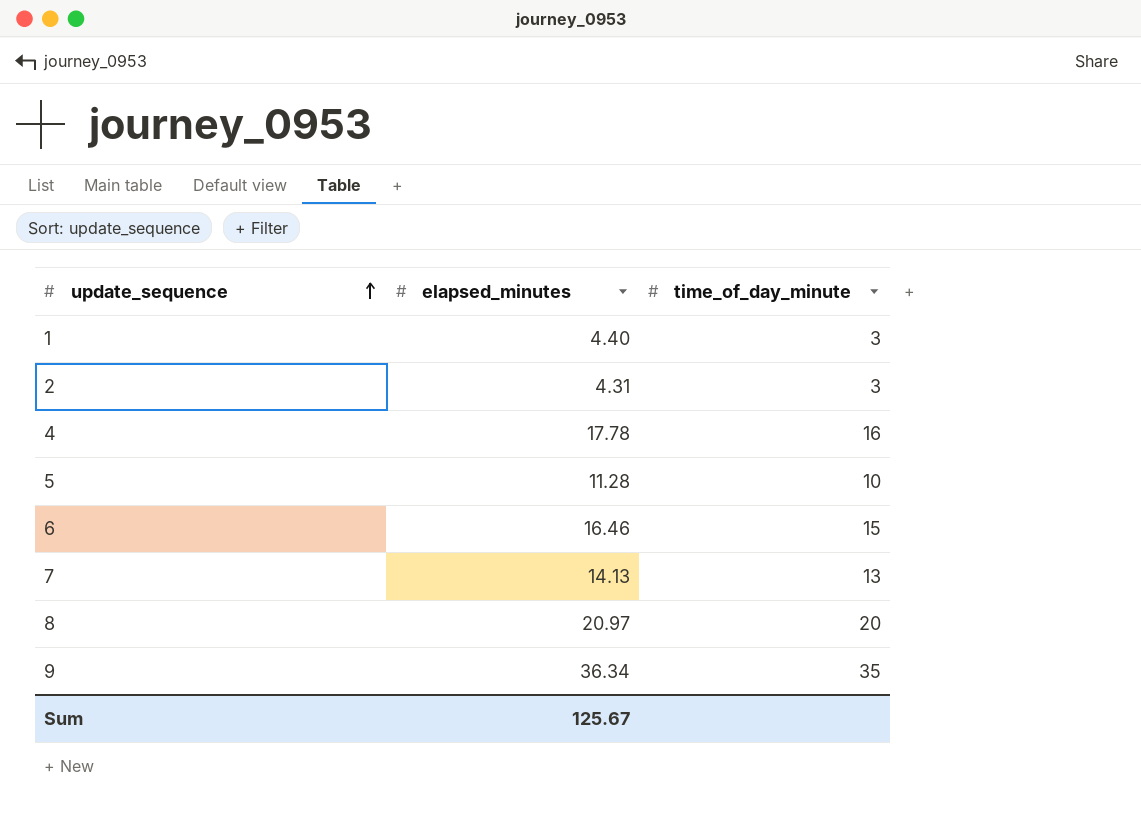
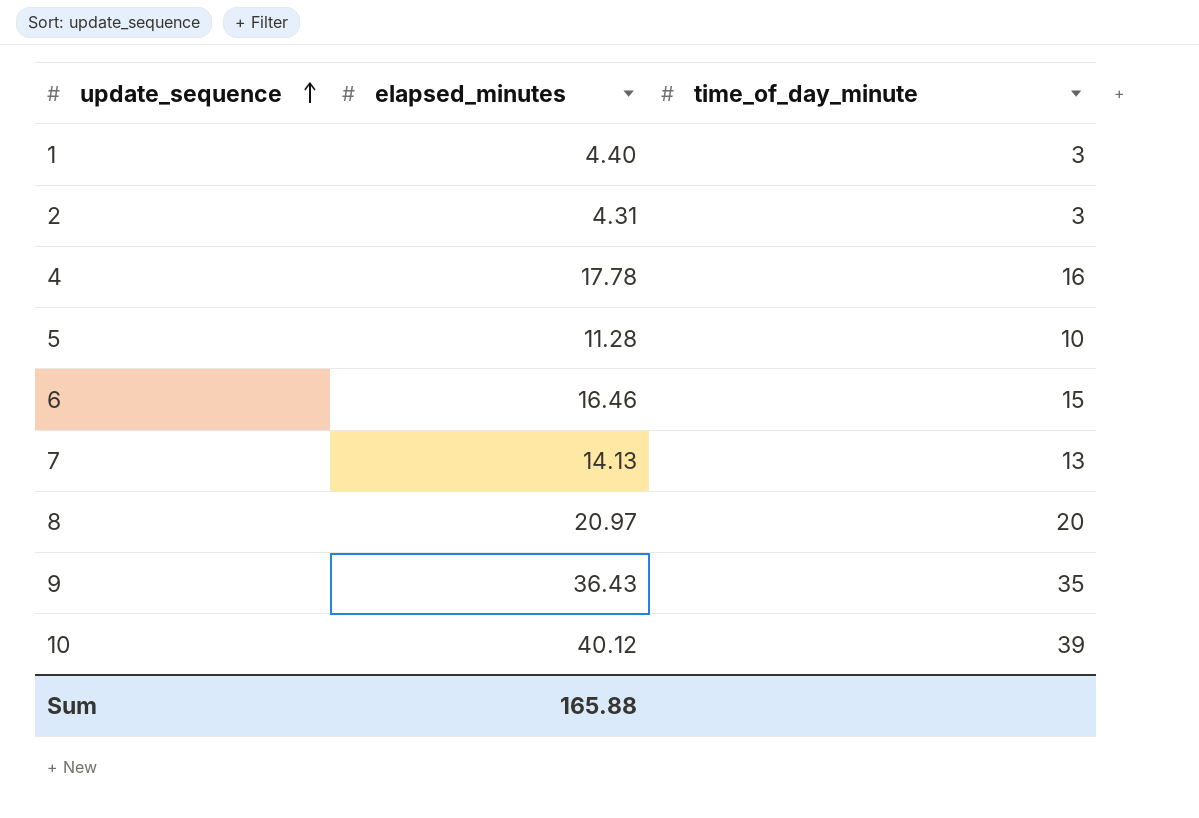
9 | elapsed_minutes: 36.34 -> 36.43
row 10: none -> 40.12 | 39
Sum | elapsed_minutes: 125.67 -> 165.88

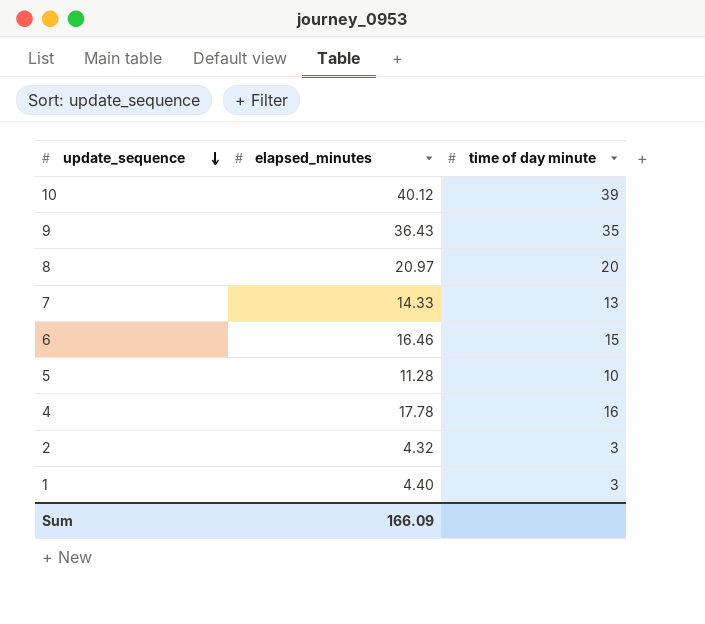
row order: update_sequence ascending -> update_sequence descending
column name: time_of_day_minute -> time of day minute
7 | elapsed_minutes: 14.13 -> 14.33
2 | elapsed_minutes: 4.31 -> 4.32
Sum | elapsed_minutes: 165.88 -> 166.09

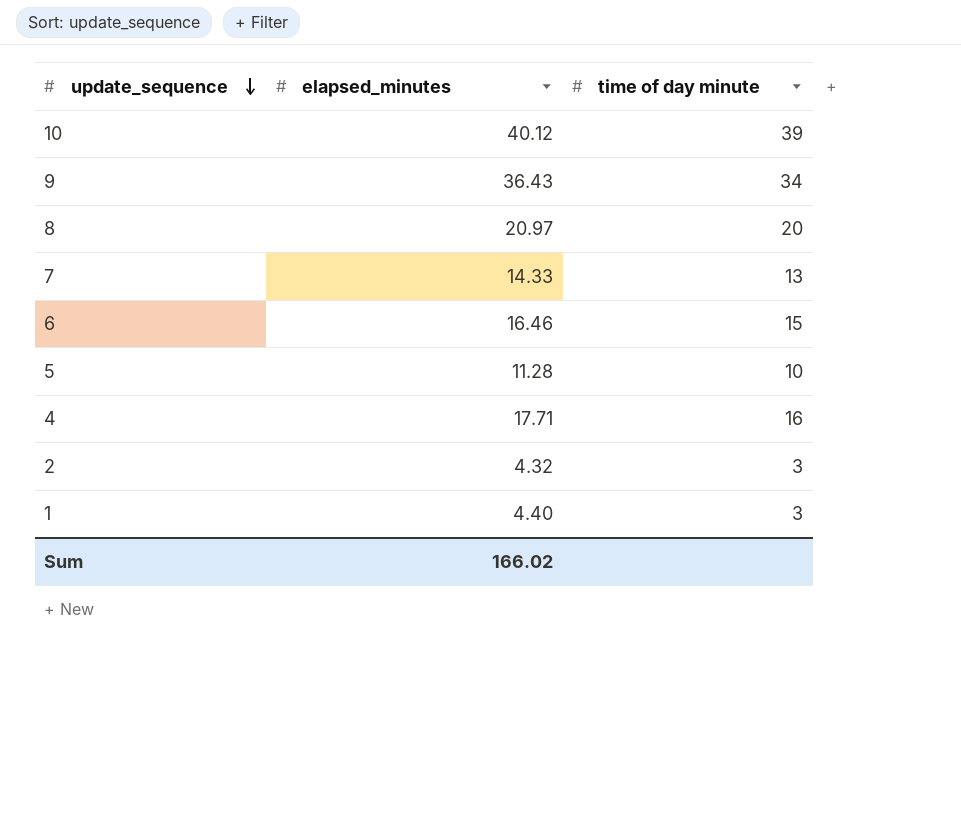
9 | time of day minute: 35 -> 34
4 | elapsed_minutes: 17.78 -> 17.71
Sum | elapsed_minutes: 166.09 -> 166.02

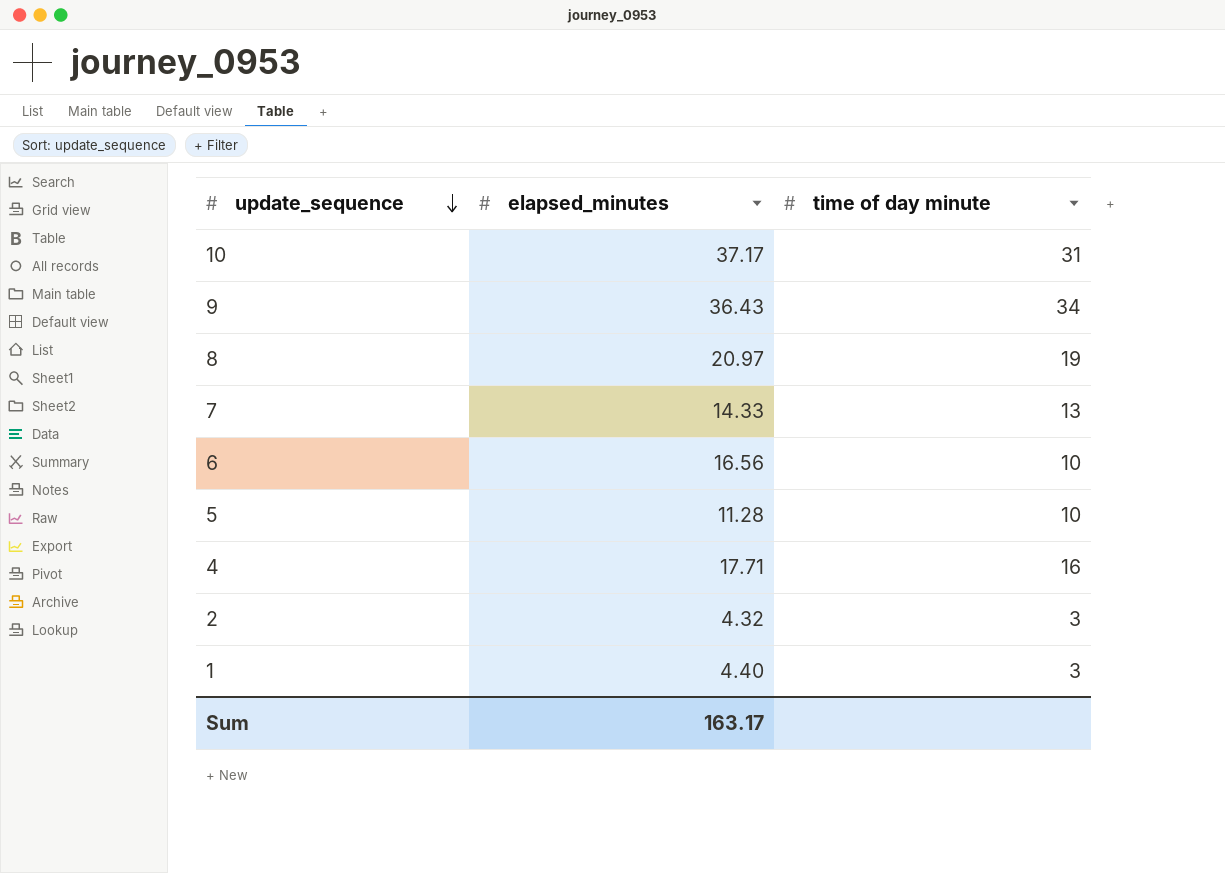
10 | elapsed_minutes: 40.12 -> 37.17
10 | time of day minute: 39 -> 31
8 | time of day minute: 20 -> 19
6 | elapsed_minutes: 16.46 -> 16.56
6 | time of day minute: 15 -> 10
Sum | elapsed_minutes: 166.02 -> 163.17

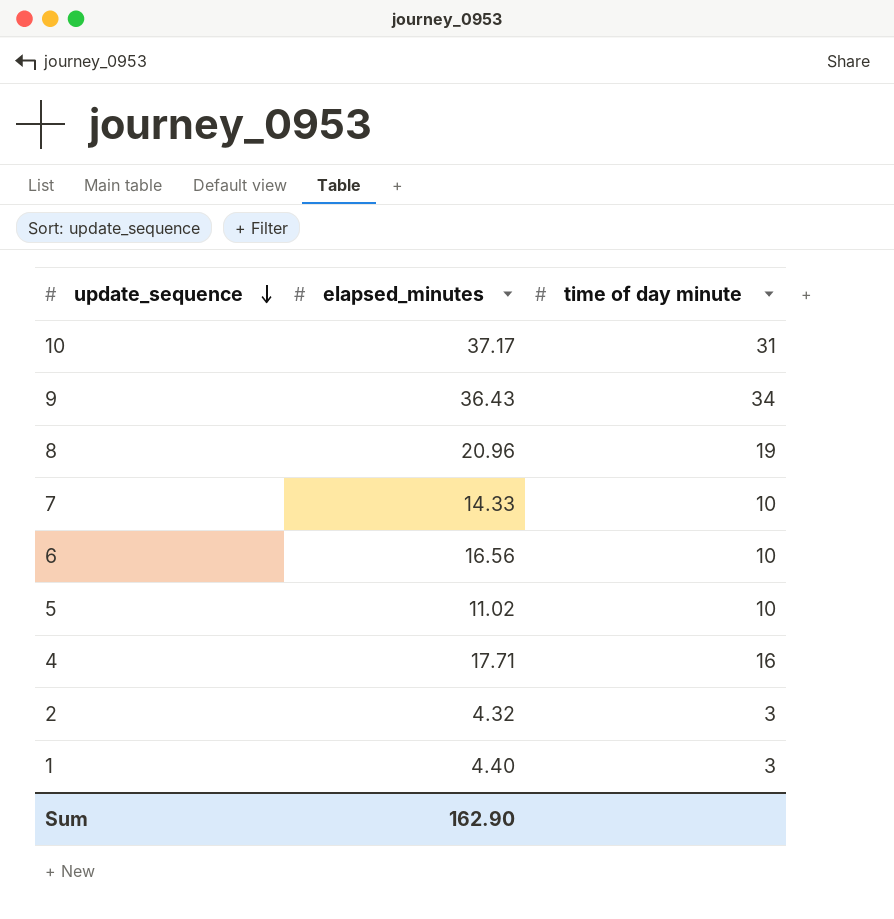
8 | elapsed_minutes: 20.97 -> 20.96
7 | time of day minute: 13 -> 10
5 | elapsed_minutes: 11.28 -> 11.02
Sum | elapsed_minutes: 163.17 -> 162.90

